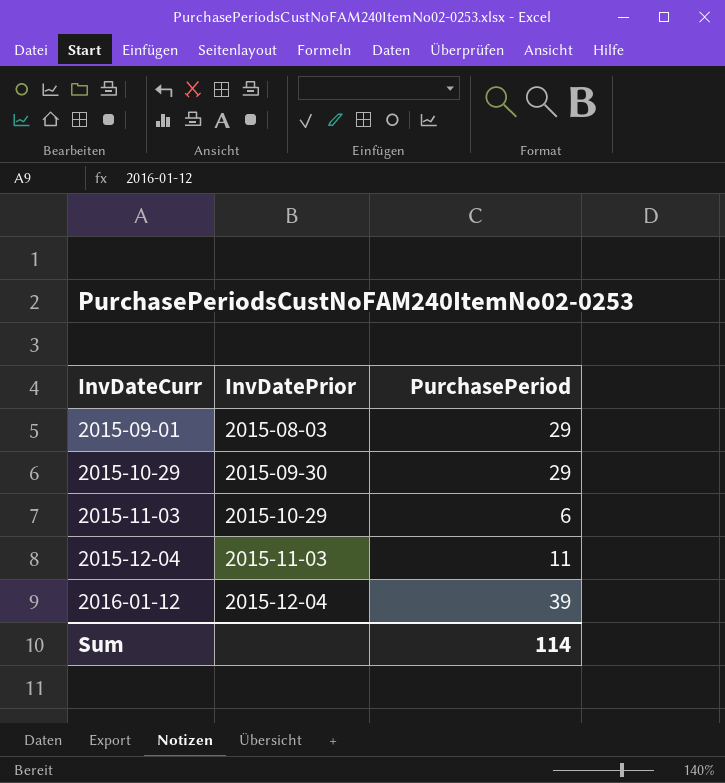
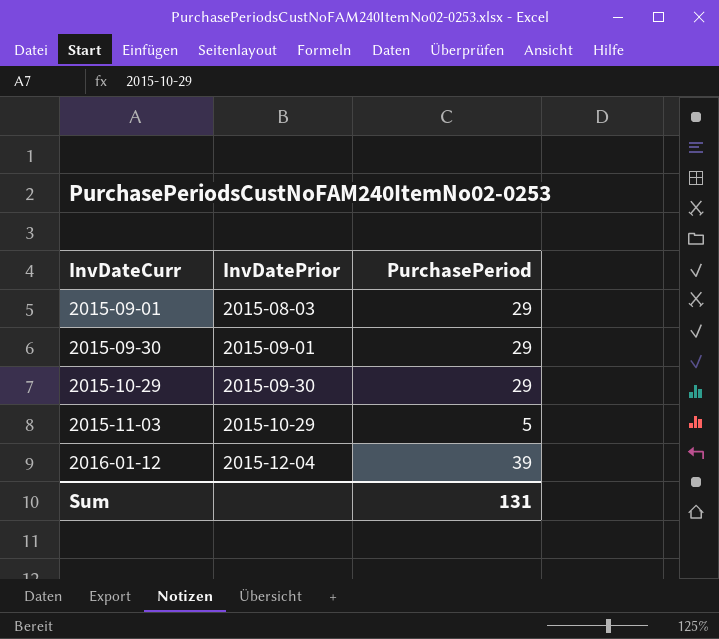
row 2015-12-04: 2015-11-03 | 11 -> none
row 2015-09-30: none -> 2015-09-01 | 29
2015-11-03 | PurchasePeriod: 6 -> 5
Sum | PurchasePeriod: 114 -> 131

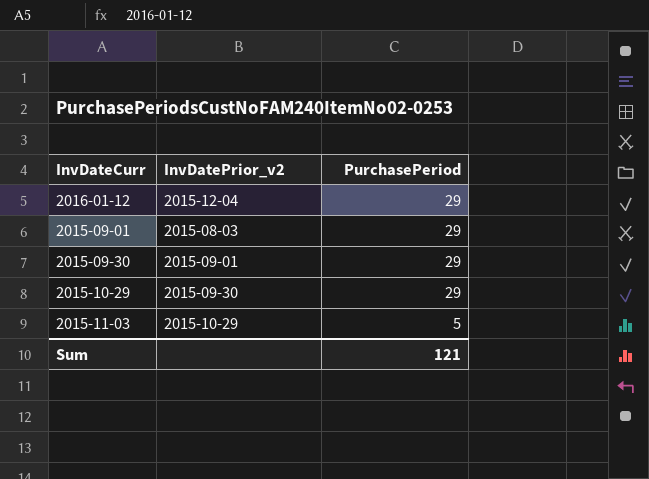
row order: InvDateCurr ascending -> PurchasePeriod descending
column name: InvDatePrior -> InvDatePrior_v2
2016-01-12 | PurchasePeriod: 39 -> 29
Sum | PurchasePeriod: 131 -> 121

